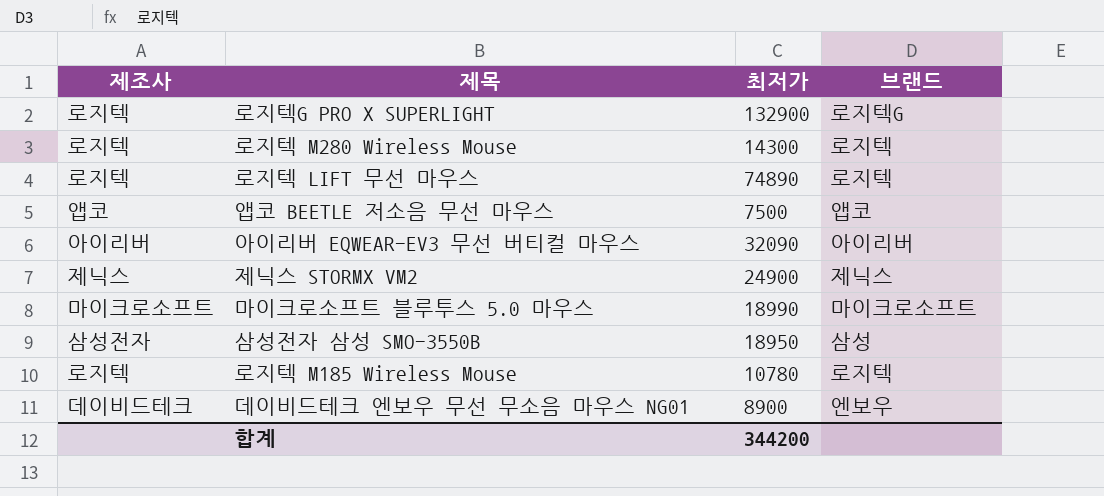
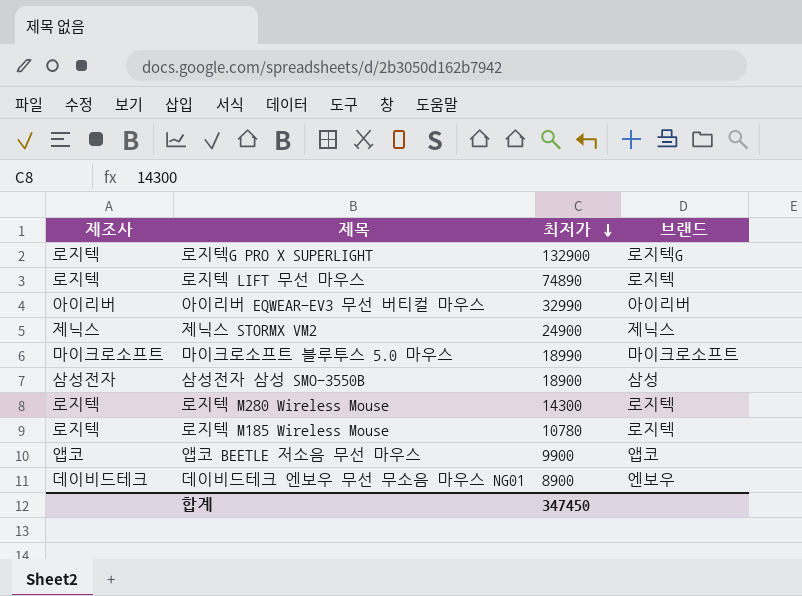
row order: none -> 최저가 descending
아이리버 EQWEAR-EV3 무선 버티컬 마우스 | 최저가: 32090 -> 32990
삼성전자 삼성 SMO-3550B | 최저가: 18950 -> 18900
앱코 BEETLE 저소음 무선 마우스 | 최저가: 7500 -> 9900
합계 | 최저가: 344200 -> 347450

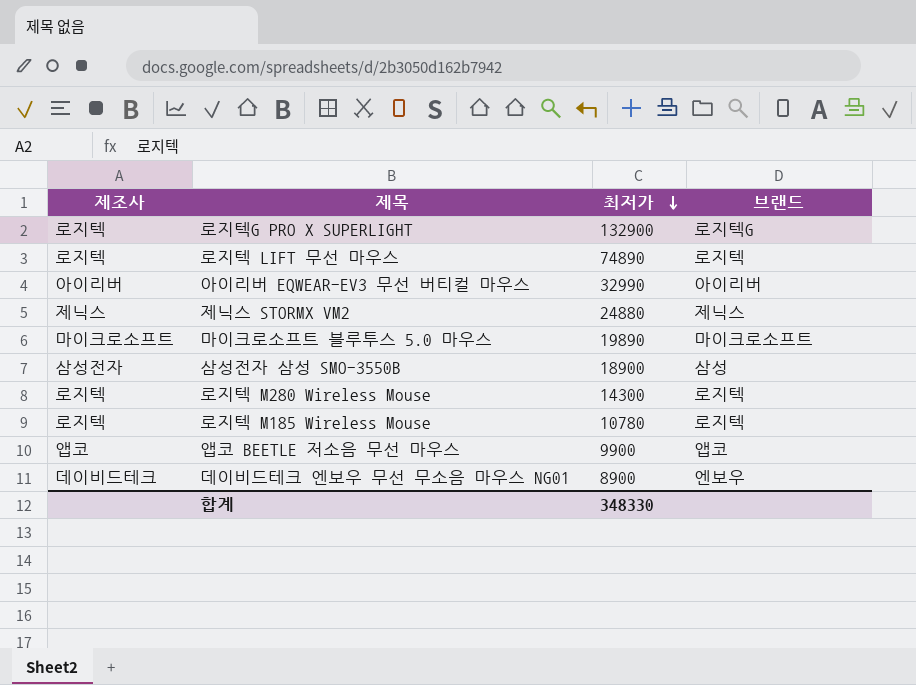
제닉스 STORMX VM2 | 최저가: 24900 -> 24880
마이크로소프트 블루투스 5.0 마우스 | 최저가: 18990 -> 19890
합계 | 최저가: 347450 -> 348330

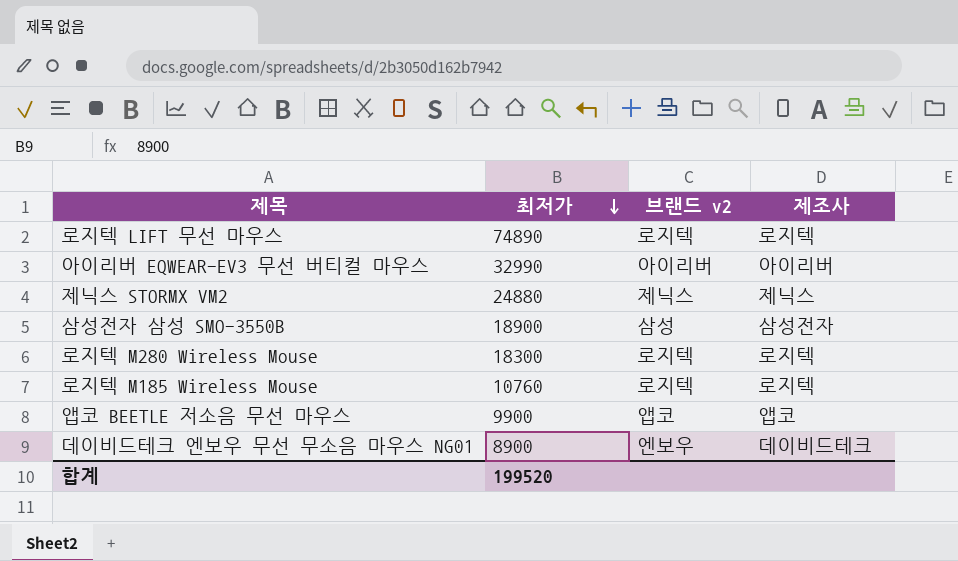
column name: 브랜드 -> 브랜드 v2
column 제조사 | position: 1 -> 4
row 로지텍G PRO X SUPERLIGHT: 로지텍 | 132900 | 로지텍G -> none
row 마이크로소프트 블루투스 5.0 마우스: 마이크로소프트 | 19890 | 마이크로소프트 -> none
로지텍 M280 Wireless Mouse | 최저가: 14300 -> 18300
로지텍 M185 Wireless Mouse | 최저가: 10780 -> 10760
합계 | 최저가: 348330 -> 199520

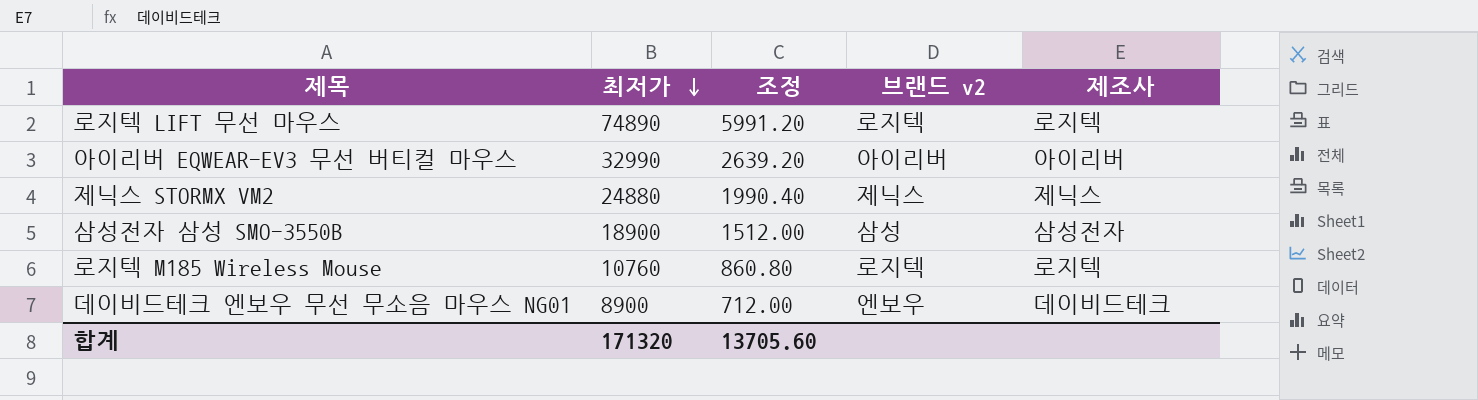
column 조정 | formula: none -> [최저가] * 0.08
row 로지텍 M280 Wireless Mouse: 18300 | 로지텍 | 로지텍 -> none
row 앱코 BEETLE 저소음 무선 마우스: 9900 | 앱코 | 앱코 -> none
합계 | 최저가: 199520 -> 171320

